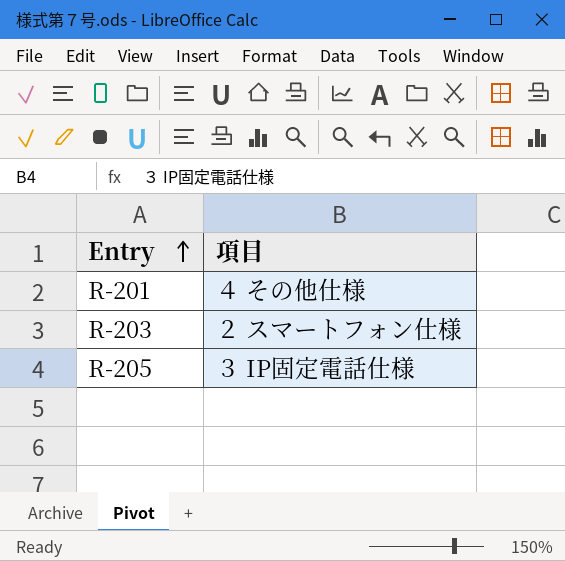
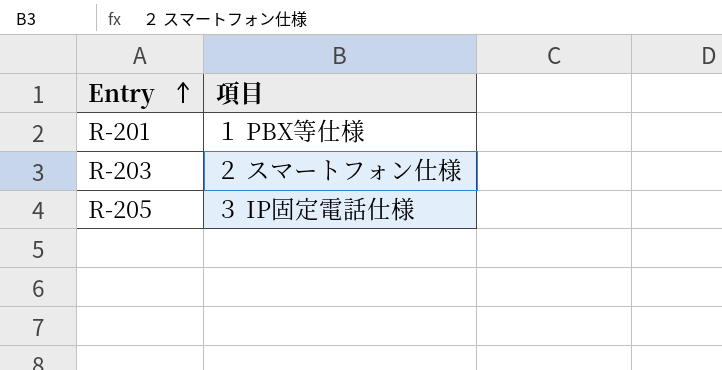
R-201 | 項目: ４ その他仕様 -> １ PBX等仕様

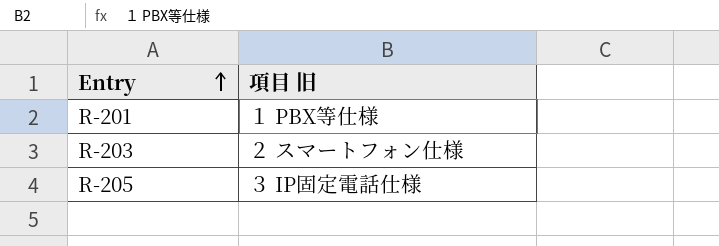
column name: 項目 -> 項目 旧

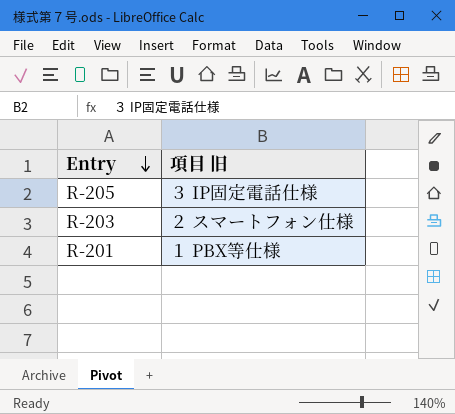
row order: Entry ascending -> Entry descending

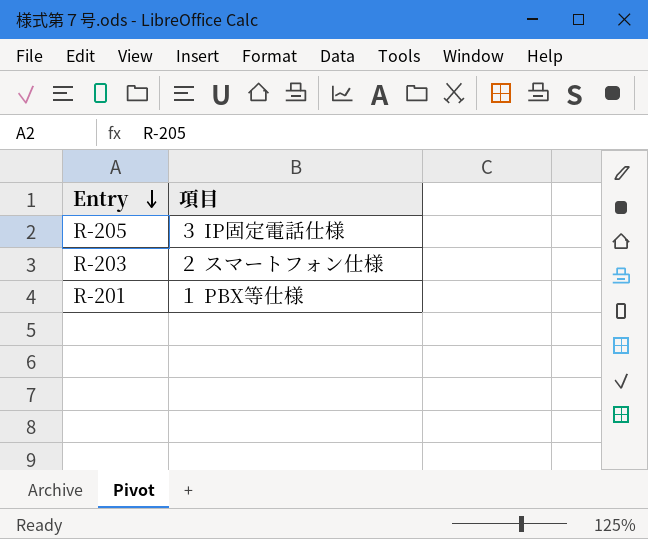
column name: 項目 旧 -> 項目

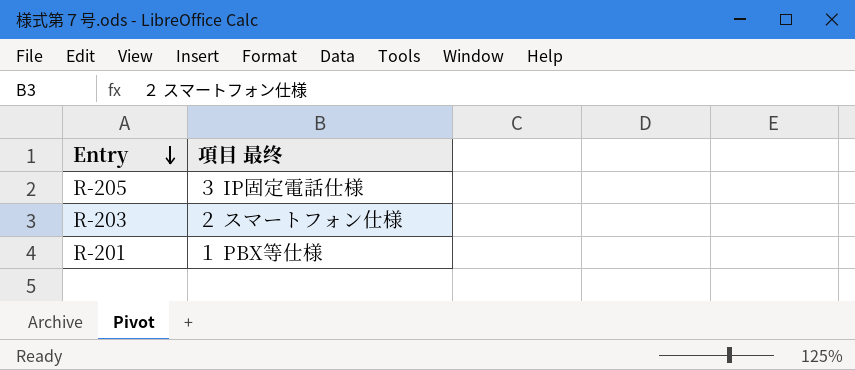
column name: 項目 -> 項目 最终

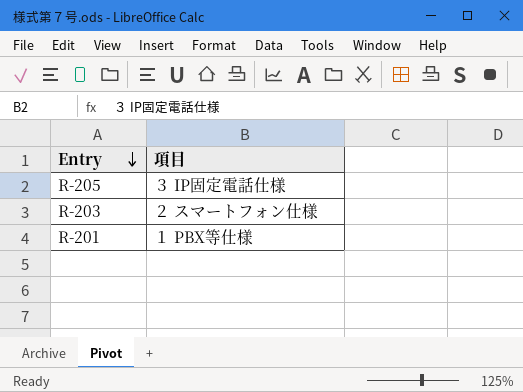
column name: 項目 最终 -> 項目

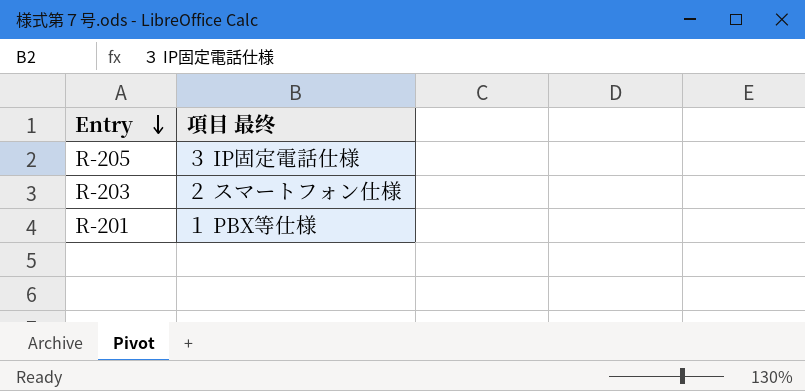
column name: 項目 -> 項目 最终

